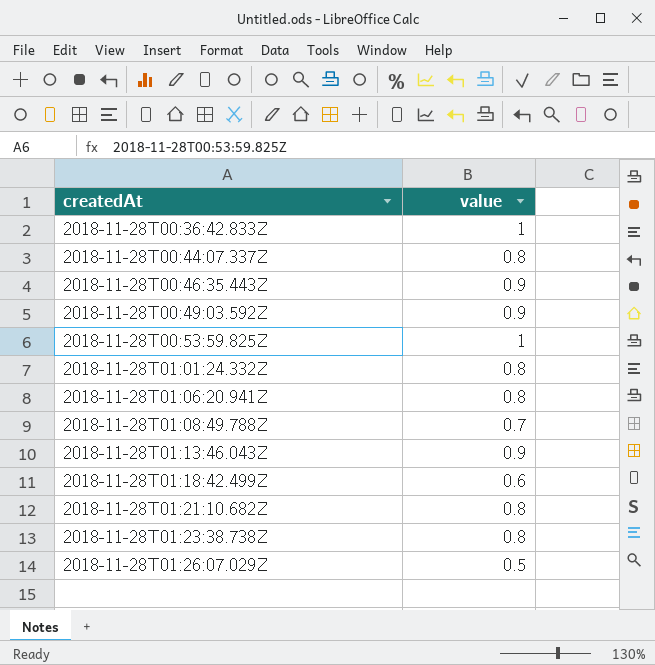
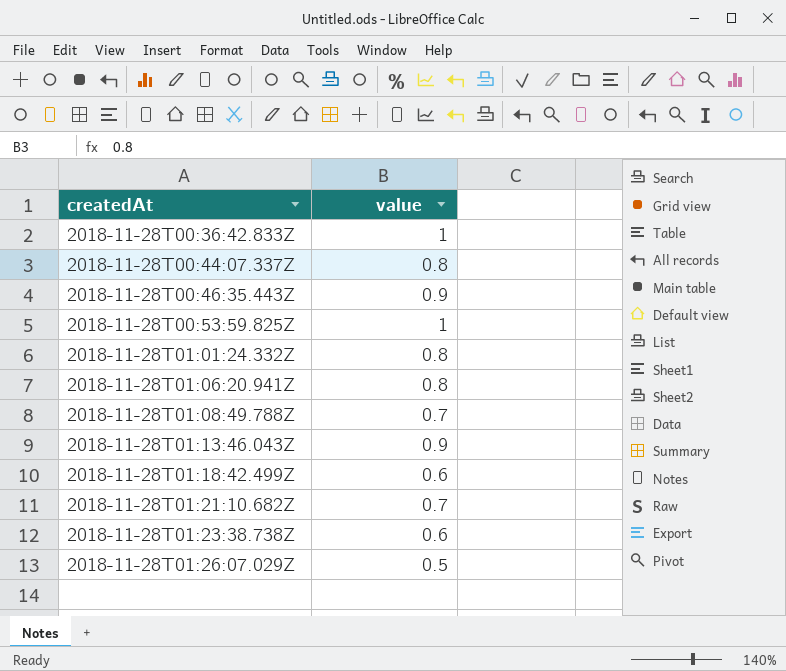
row 2018-11-28T00:49:03.592Z: 0.9 -> none
2018-11-28T01:21:10.682Z | value: 0.8 -> 0.7
2018-11-28T01:23:38.738Z | value: 0.8 -> 0.6

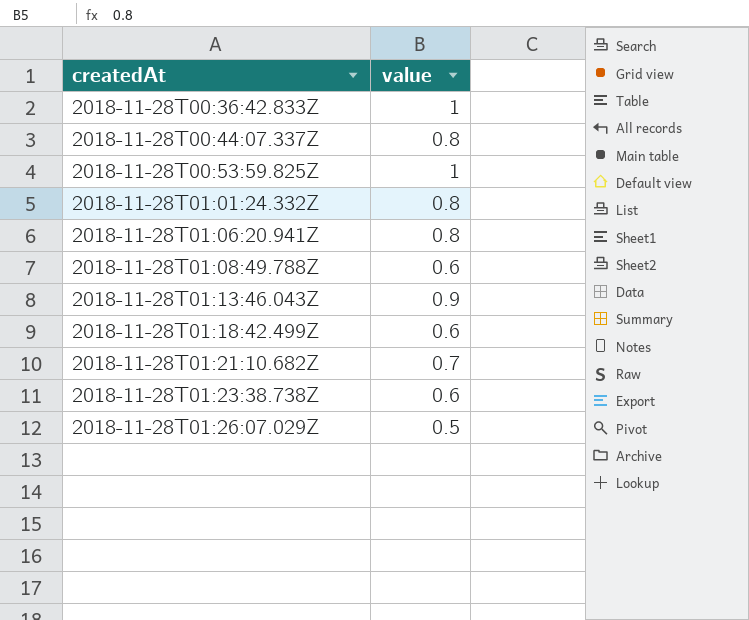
row 2018-11-28T00:46:35.443Z: 0.9 -> none
2018-11-28T01:08:49.788Z | value: 0.7 -> 0.6

